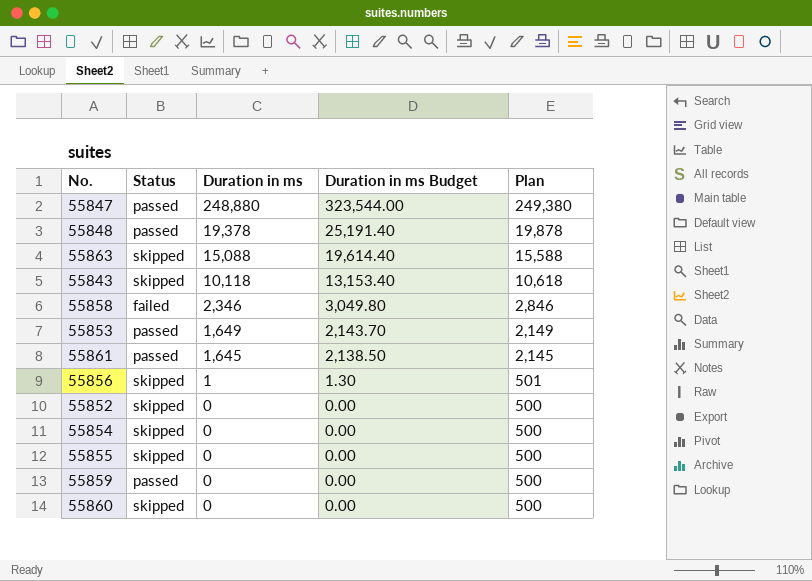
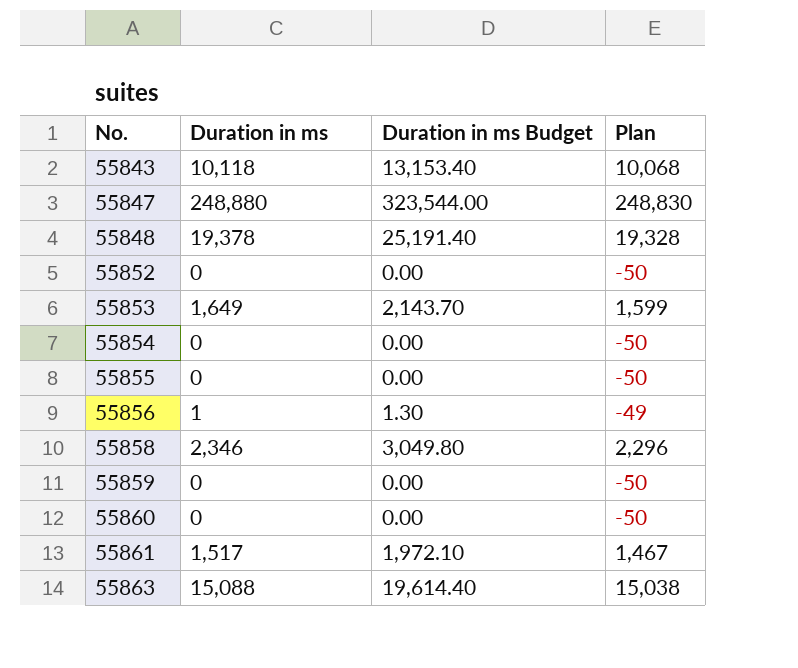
row order: Duration in ms descending -> No. ascending
column Status | position: 2 -> none
column Plan | formula: [Duration in ms] + 500 -> [Duration in ms] - 50
55861 | Duration in ms: 1,645 -> 1,517
55861 | Duration in ms Budget: 2,138.50 -> 1,972.10

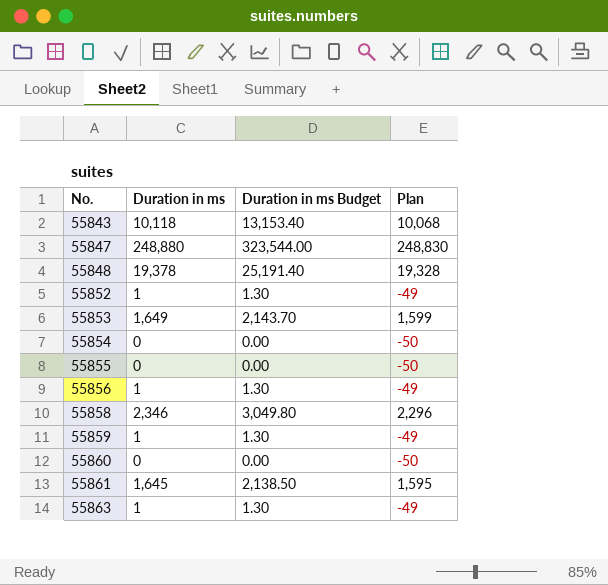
55852 | Duration in ms: 0 -> 1
55852 | Duration in ms Budget: 0.00 -> 1.30
55852 | Plan: -50 -> -49
55859 | Duration in ms: 0 -> 1
55859 | Duration in ms Budget: 0.00 -> 1.30
55859 | Plan: -50 -> -49
55861 | Duration in ms: 1,517 -> 1,645
55861 | Duration in ms Budget: 1,972.10 -> 2,138.50
55861 | Plan: 1,467 -> 1,595
55863 | Duration in ms: 15,088 -> 1
55863 | Duration in ms Budget: 19,614.40 -> 1.30
55863 | Plan: 15,038 -> -49

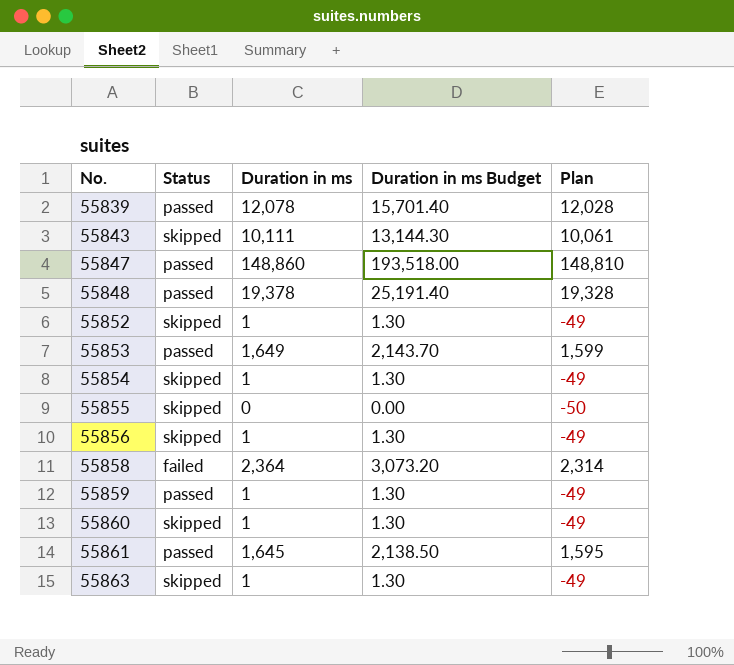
column Status | position: none -> 2
row 55839: none -> passed | 12,078 | 15,701.40 | 12,028
55843 | Duration in ms: 10,118 -> 10,111
55843 | Duration in ms Budget: 13,153.40 -> 13,144.30
55843 | Plan: 10,068 -> 10,061
55847 | Duration in ms: 248,880 -> 148,860
55847 | Duration in ms Budget: 323,544.00 -> 193,518.00
55847 | Plan: 248,830 -> 148,810
55854 | Duration in ms: 0 -> 1
55854 | Duration in ms Budget: 0.00 -> 1.30
55854 | Plan: -50 -> -49
55858 | Duration in ms: 2,346 -> 2,364
55858 | Duration in ms Budget: 3,049.80 -> 3,073.20
55858 | Plan: 2,296 -> 2,314
55860 | Duration in ms: 0 -> 1
55860 | Duration in ms Budget: 0.00 -> 1.30
55860 | Plan: -50 -> -49

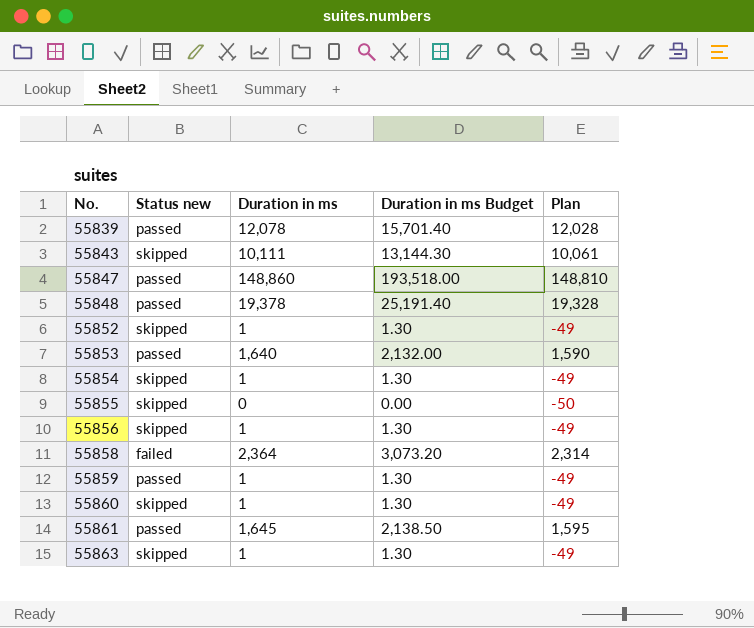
column name: Status -> Status new
55853 | Duration in ms: 1,649 -> 1,640
55853 | Duration in ms Budget: 2,143.70 -> 2,132.00
55853 | Plan: 1,599 -> 1,590

